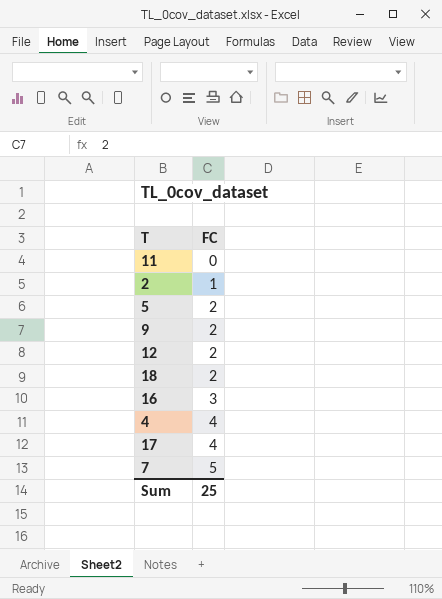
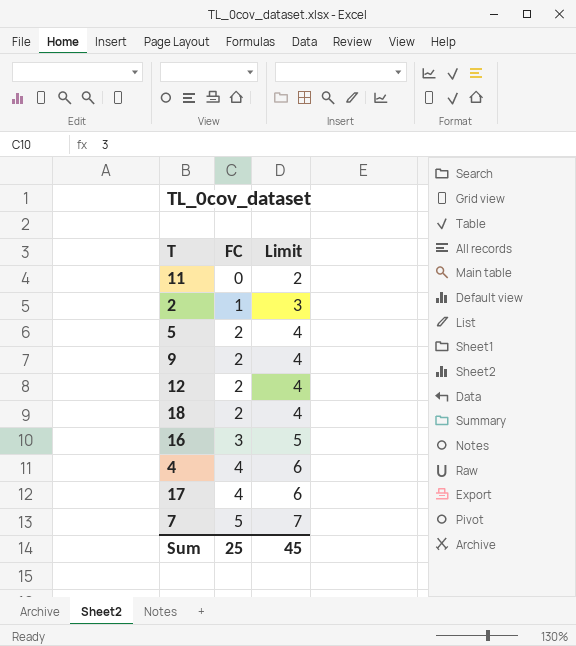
column Limit | formula: none -> [FC] + 2

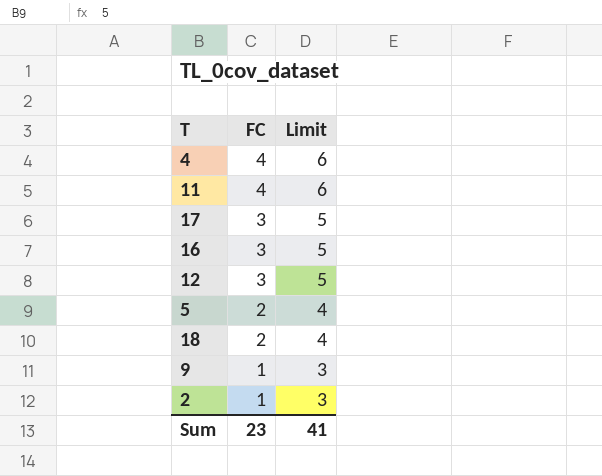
row order: FC ascending -> FC descending
row 7: 5 | 7 -> none
11 | FC: 0 -> 4
11 | Limit: 2 -> 6
17 | FC: 4 -> 3
17 | Limit: 6 -> 5
12 | FC: 2 -> 3
12 | Limit: 4 -> 5
9 | FC: 2 -> 1
9 | Limit: 4 -> 3
Sum | FC: 25 -> 23
Sum | Limit: 45 -> 41

